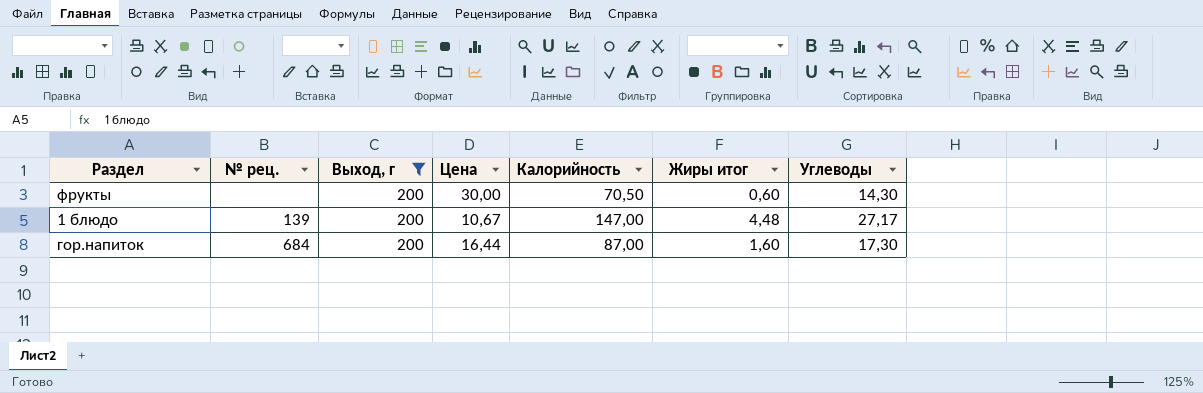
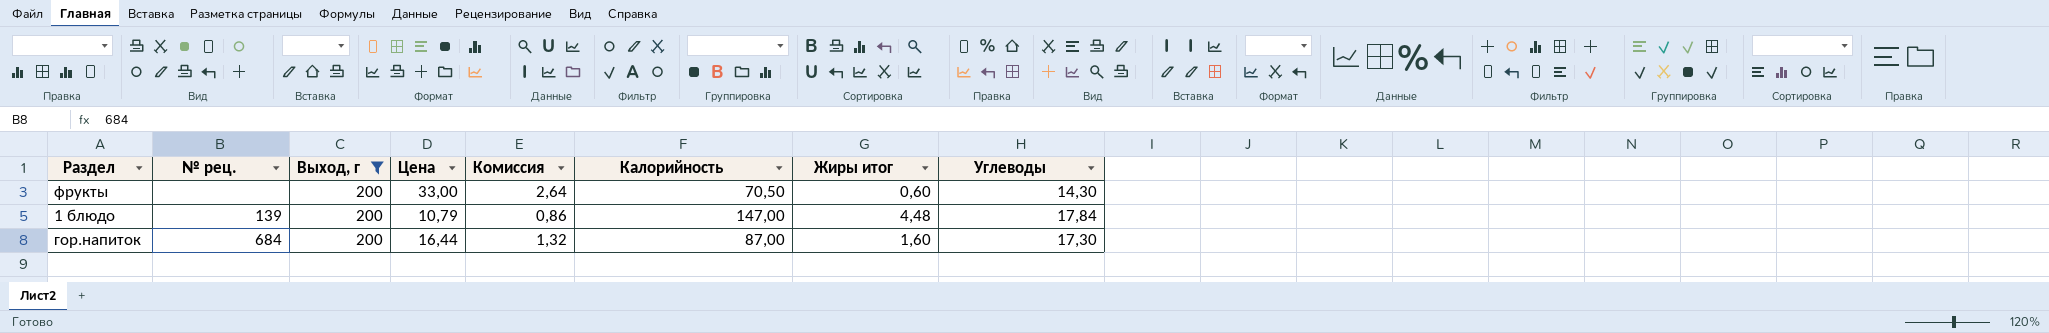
column Комиссия | formula: none -> [Цена] * 0,08
фрукты | Цена: 30,00 -> 33,00
1 блюдо | Цена: 10,67 -> 10,79
1 блюдо | Углеводы: 27,17 -> 17,84

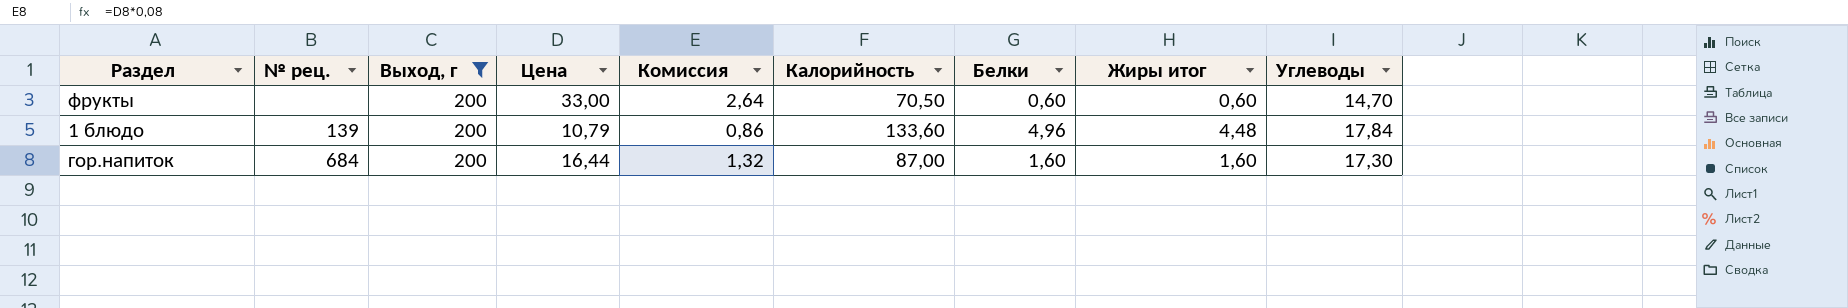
column Белки | position: none -> 7
фрукты | Углеводы: 14,30 -> 14,70
1 блюдо | Калорийность: 147,00 -> 133,60

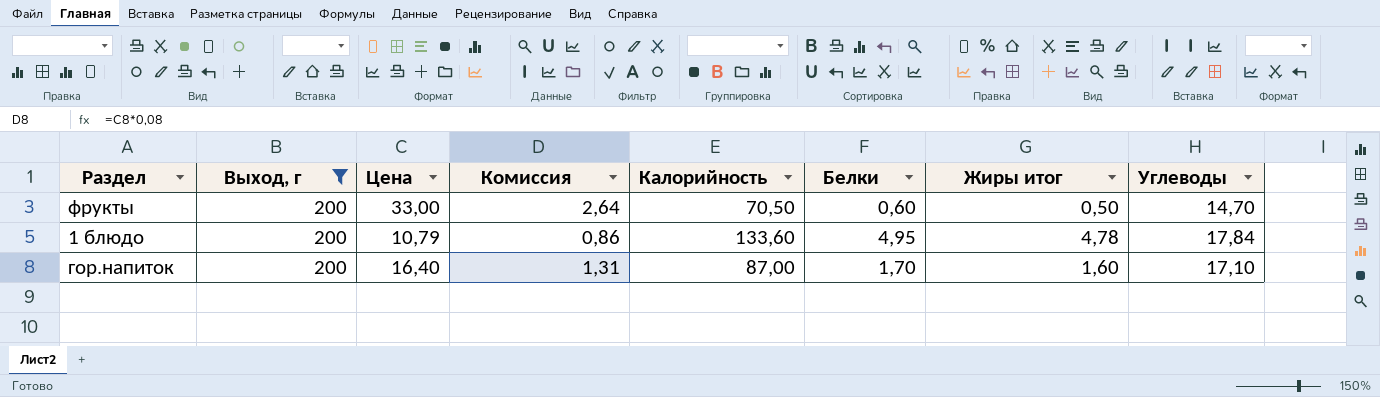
column № рец. | position: 2 -> none
фрукты | Жиры итог: 0,60 -> 0,50
1 блюдо | Белки: 4,96 -> 4,95
1 блюдо | Жиры итог: 4,48 -> 4,78
гор.напиток | Цена: 16,44 -> 16,40
гор.напиток | Комиссия: 1,32 -> 1,31
гор.напиток | Белки: 1,60 -> 1,70
гор.напиток | Углеводы: 17,30 -> 17,10

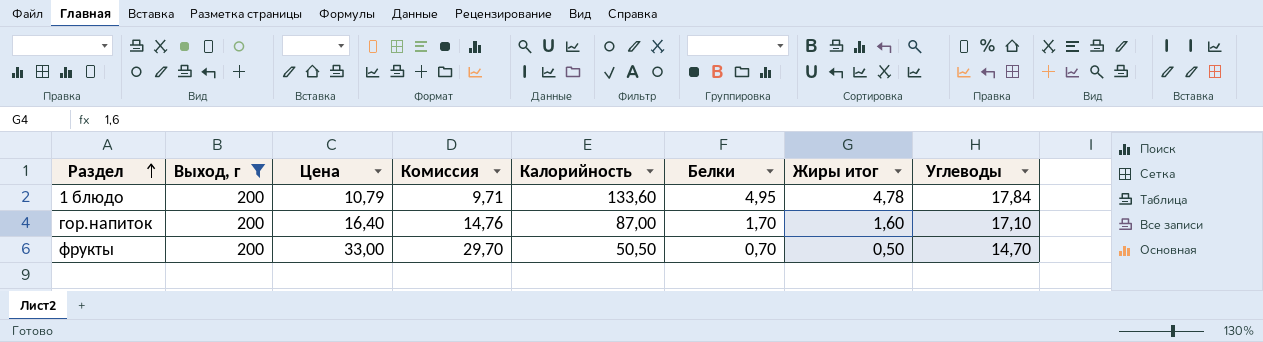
row order: none -> Раздел ascending
column Комиссия | formula: [Цена] * 0,08 -> [Цена] * 0,9
фрукты | Калорийность: 70,50 -> 50,50
фрукты | Белки: 0,60 -> 0,70

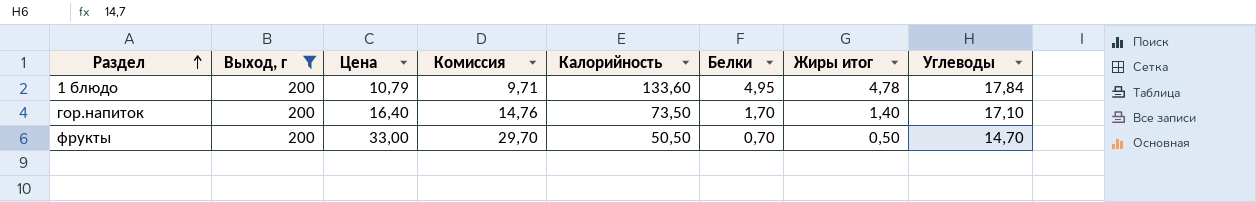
гор.напиток | Калорийность: 87,00 -> 73,50
гор.напиток | Жиры итог: 1,60 -> 1,40

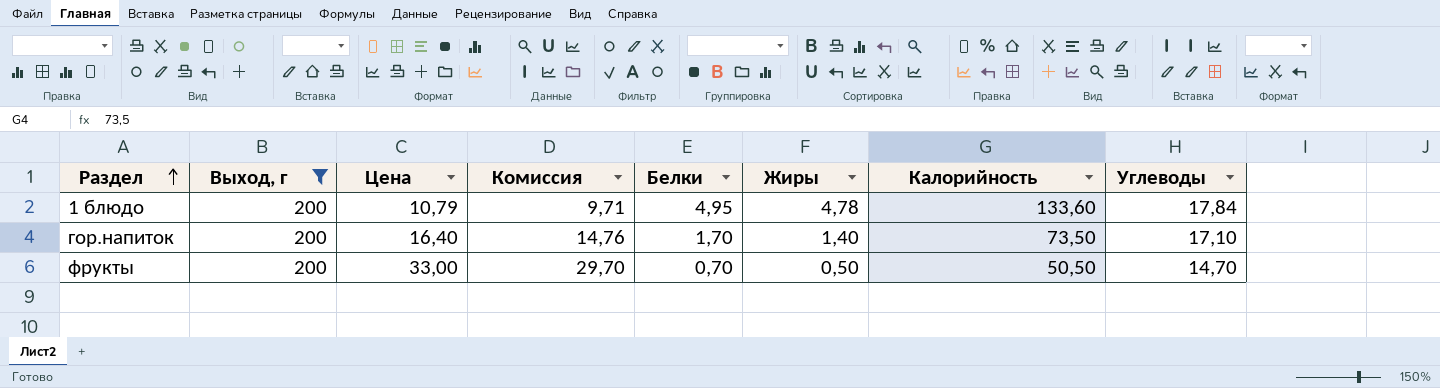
column name: Жиры итог -> Жиры
column Калорийность | position: 5 -> 7

